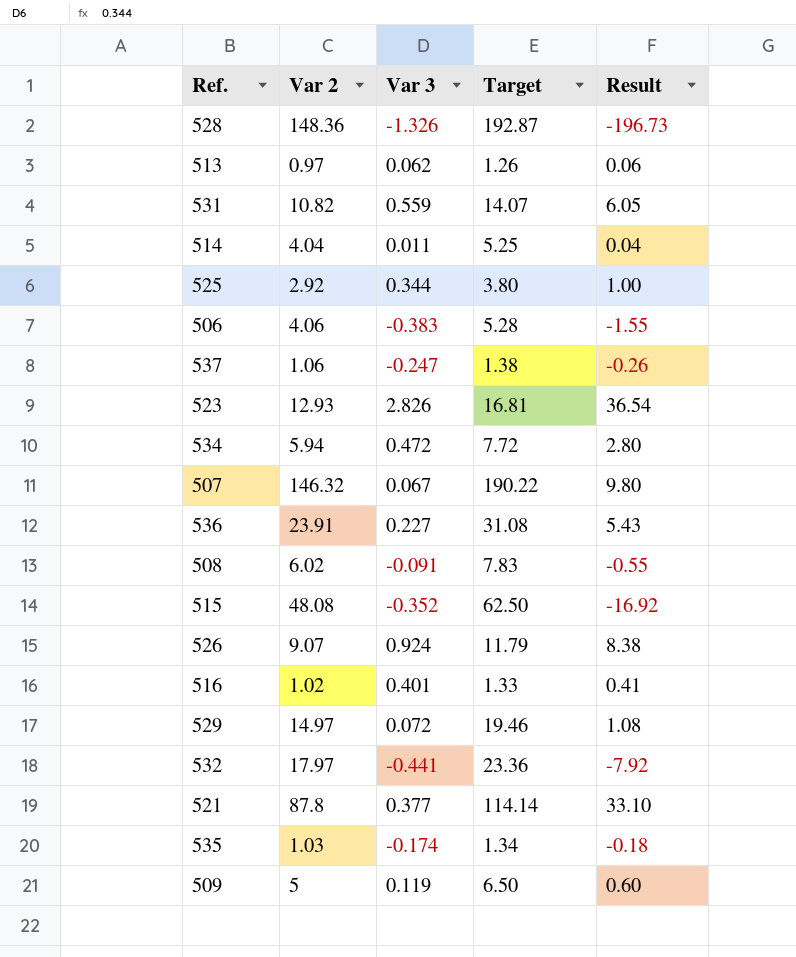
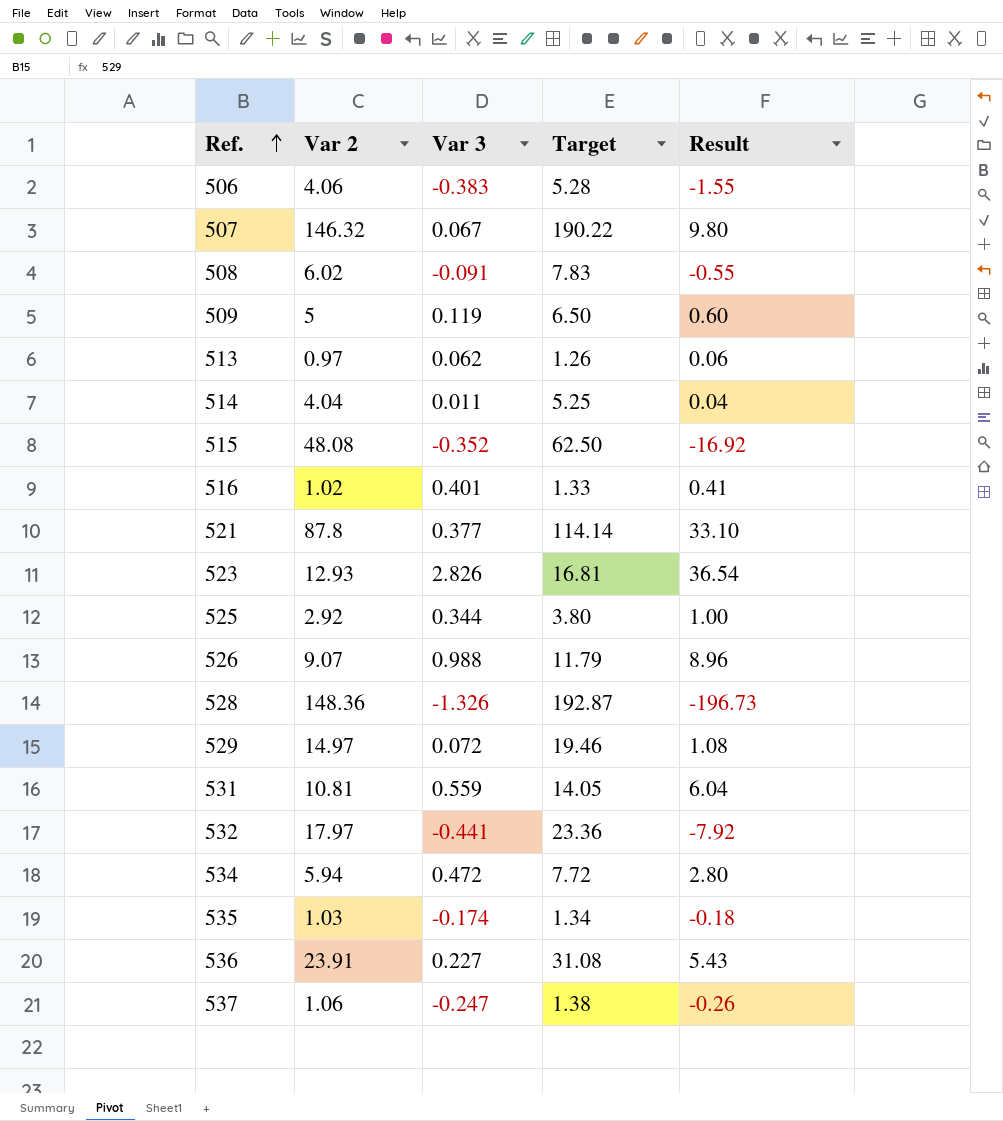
row order: none -> Ref. ascending
526 | Var 3: 0.924 -> 0.988
526 | Result: 8.38 -> 8.96
531 | Var 2: 10.82 -> 10.81
531 | Target: 14.07 -> 14.05
531 | Result: 6.05 -> 6.04

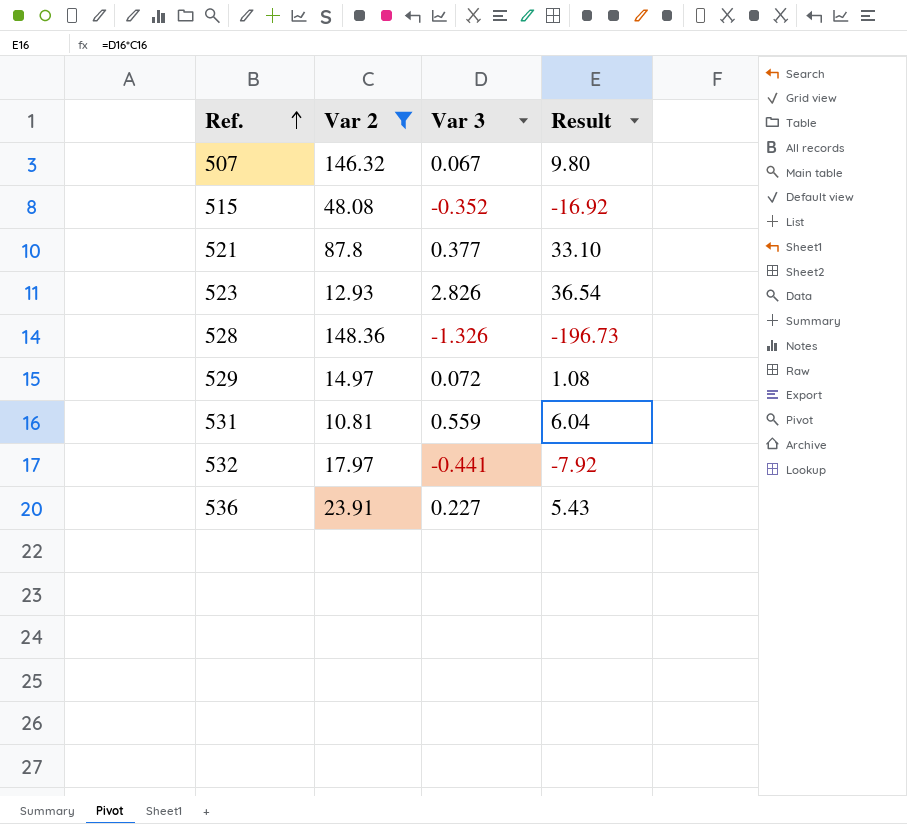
filter: none -> Var 2 >= 10.81
column Target | formula: [Var 2] * 1.3 -> none

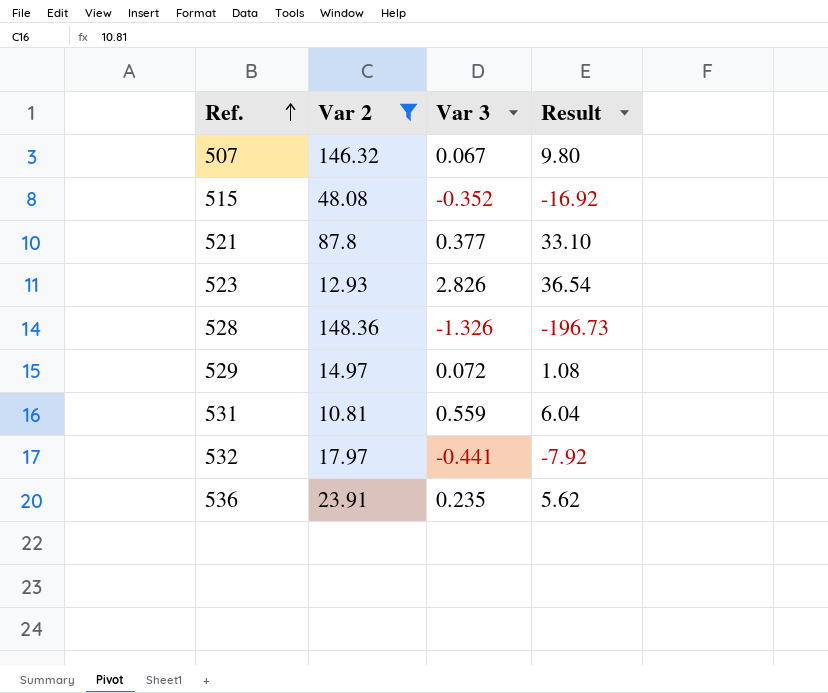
536 | Var 3: 0.227 -> 0.235
536 | Result: 5.43 -> 5.62

